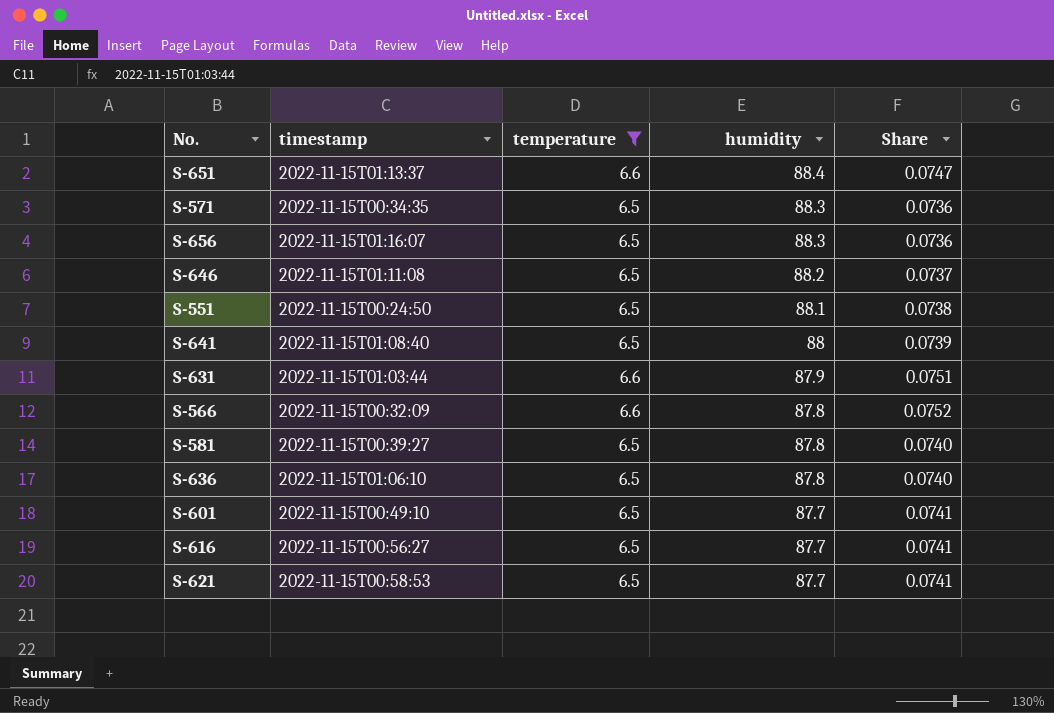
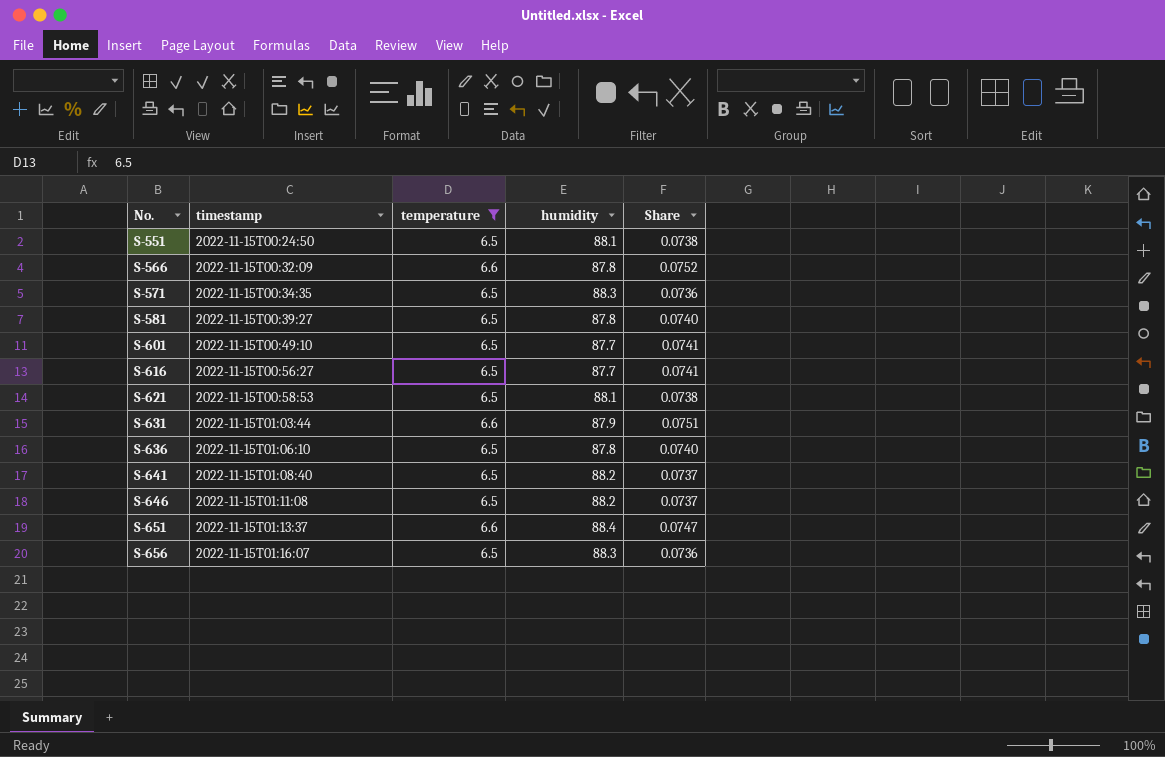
row order: humidity descending -> No. ascending
S-621 | humidity: 87.7 -> 88.1
S-621 | Share: 0.0741 -> 0.0738
S-641 | humidity: 88 -> 88.2
S-641 | Share: 0.0739 -> 0.0737

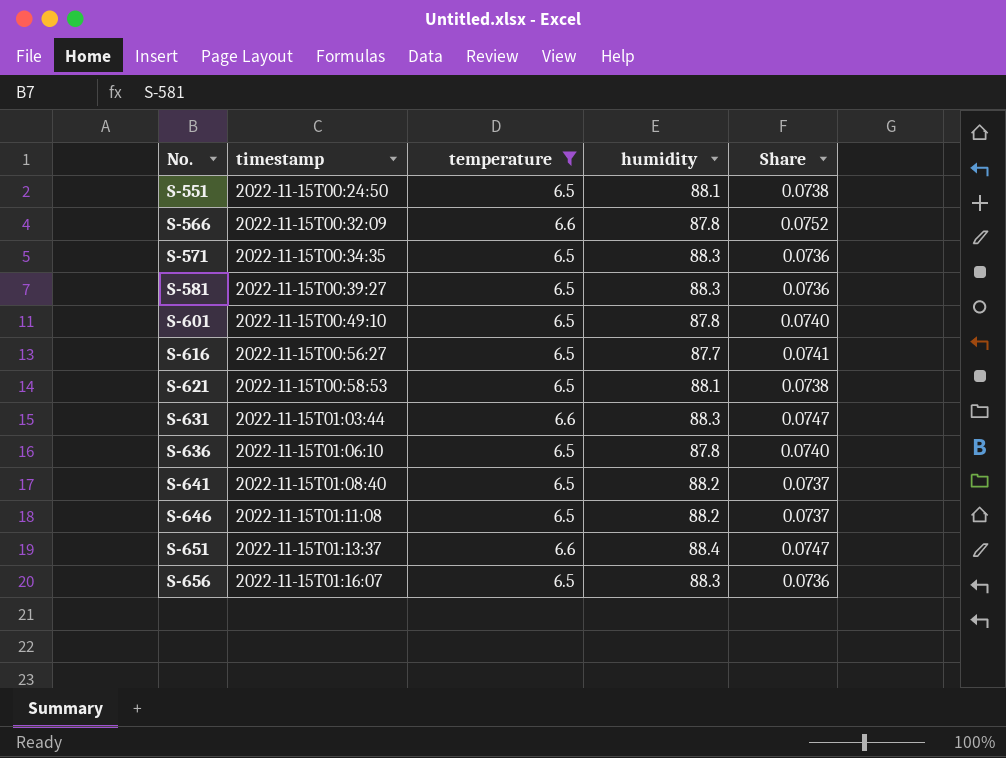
S-581 | humidity: 87.8 -> 88.3
S-581 | Share: 0.0740 -> 0.0736
S-601 | humidity: 87.7 -> 87.8
S-601 | Share: 0.0741 -> 0.0740
S-631 | humidity: 87.9 -> 88.3
S-631 | Share: 0.0751 -> 0.0747

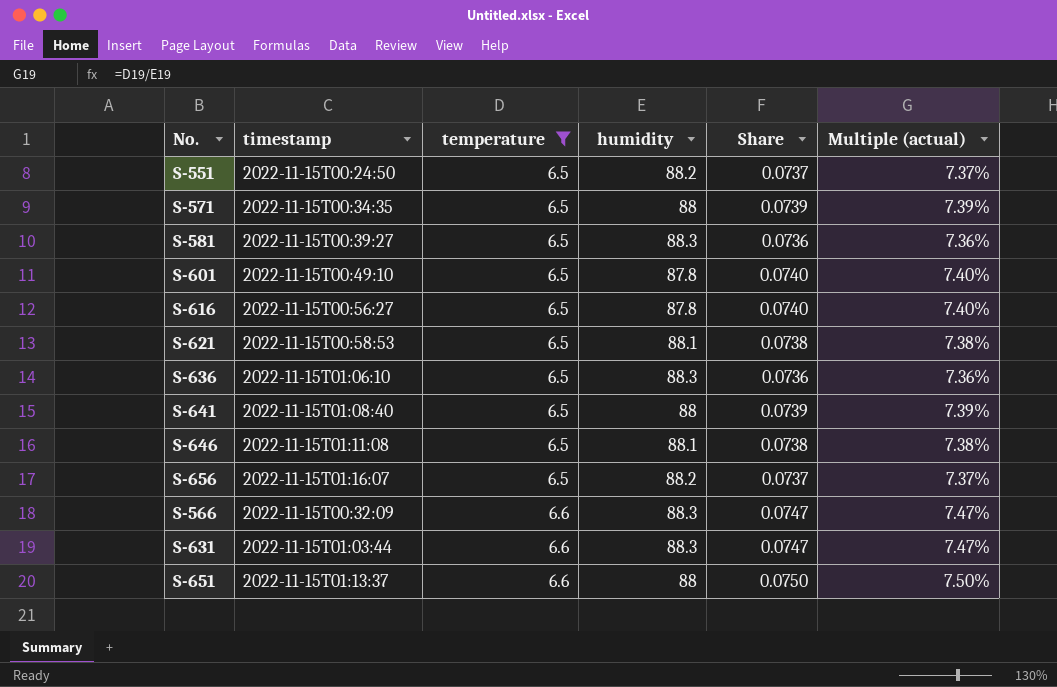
row order: No. ascending -> temperature ascending
column Multiple (actual) | formula: none -> [temperature] / [humidity]
S-551 | humidity: 88.1 -> 88.2
S-551 | Share: 0.0738 -> 0.0737
S-571 | humidity: 88.3 -> 88
S-571 | Share: 0.0736 -> 0.0739
S-616 | humidity: 87.7 -> 87.8
S-616 | Share: 0.0741 -> 0.0740
S-636 | humidity: 87.8 -> 88.3
S-636 | Share: 0.0740 -> 0.0736
S-641 | humidity: 88.2 -> 88
S-641 | Share: 0.0737 -> 0.0739
S-646 | humidity: 88.2 -> 88.1
S-646 | Share: 0.0737 -> 0.0738
S-656 | humidity: 88.3 -> 88.2
S-656 | Share: 0.0736 -> 0.0737
S-566 | humidity: 87.8 -> 88.3
S-566 | Share: 0.0752 -> 0.0747
S-651 | humidity: 88.4 -> 88
S-651 | Share: 0.0747 -> 0.0750

